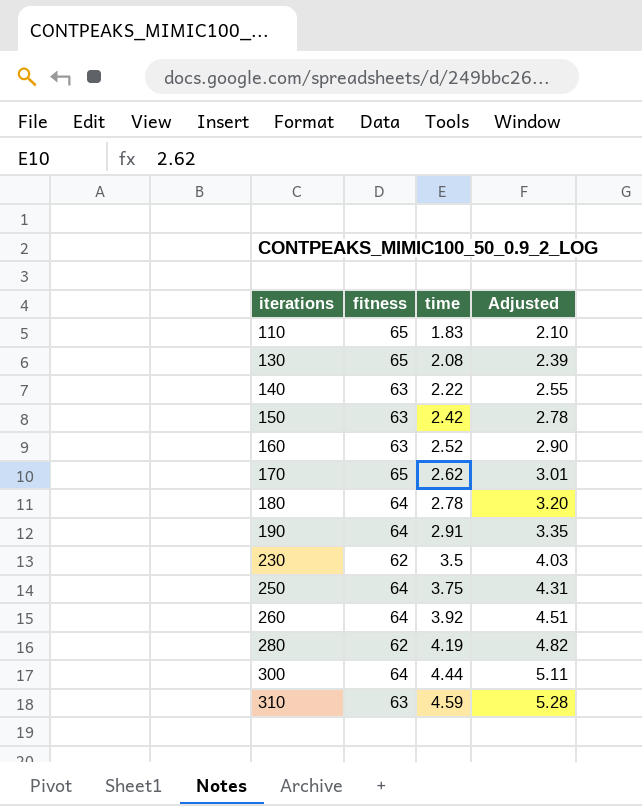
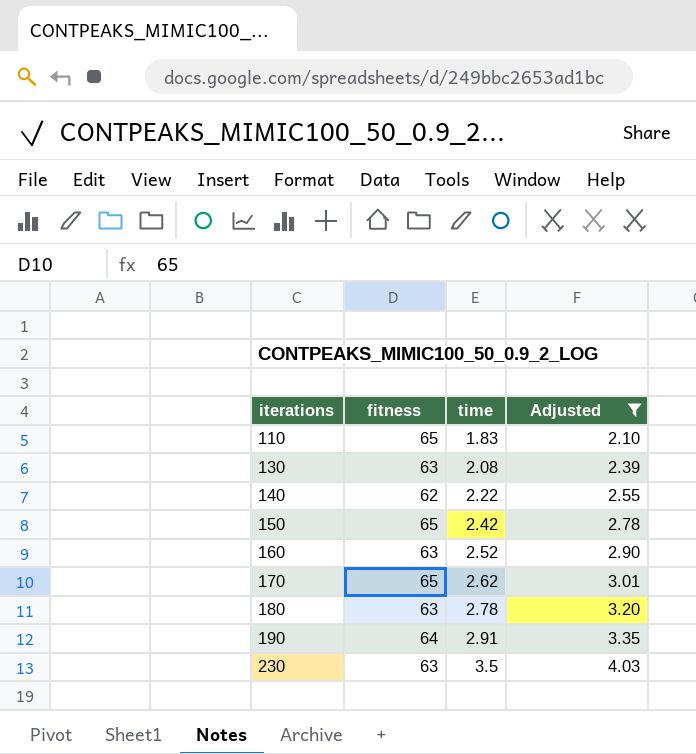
filter: none -> Adjusted <= 4.03
130 | fitness: 65 -> 63
140 | fitness: 63 -> 62
150 | fitness: 63 -> 65
180 | fitness: 64 -> 63
230 | fitness: 62 -> 63

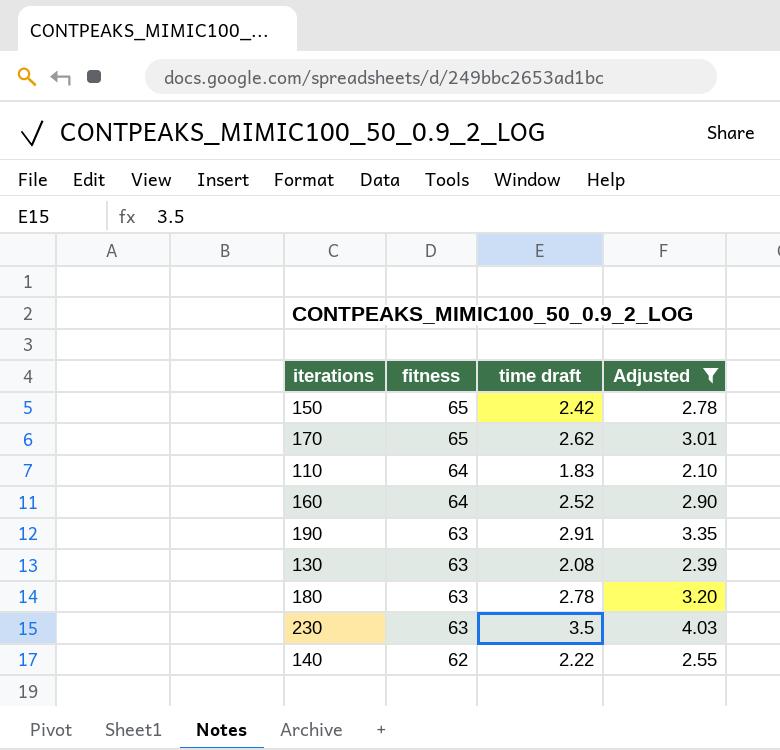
row order: iterations ascending -> fitness descending
column name: time -> time draft
110 | fitness: 65 -> 64
160 | fitness: 63 -> 64
190 | fitness: 64 -> 63

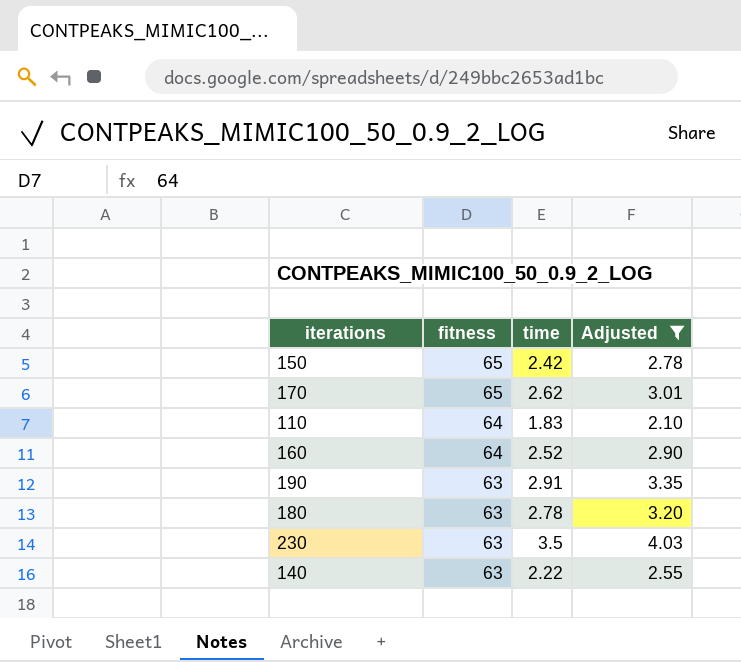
column name: time draft -> time
row 130: 63 | 2.08 | 2.39 -> none
140 | fitness: 62 -> 63

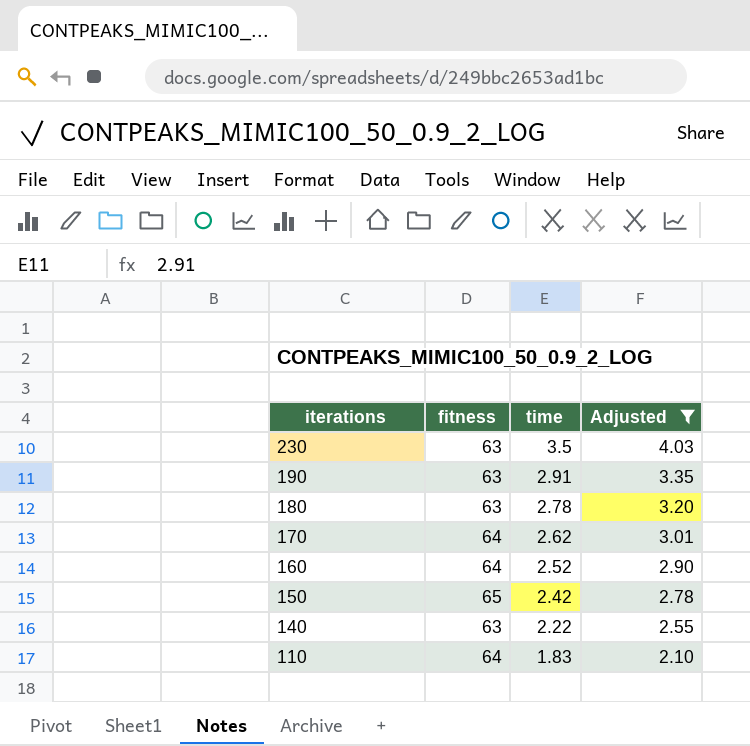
row order: fitness descending -> iterations descending
170 | fitness: 65 -> 64

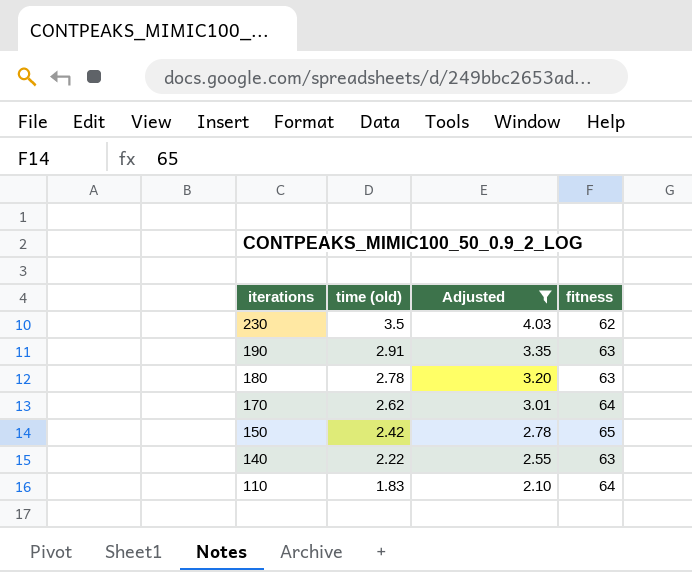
column name: time -> time (old)
column fitness | position: 2 -> 4
row 160: 64 | 2.52 | 2.90 -> none
230 | fitness: 63 -> 62

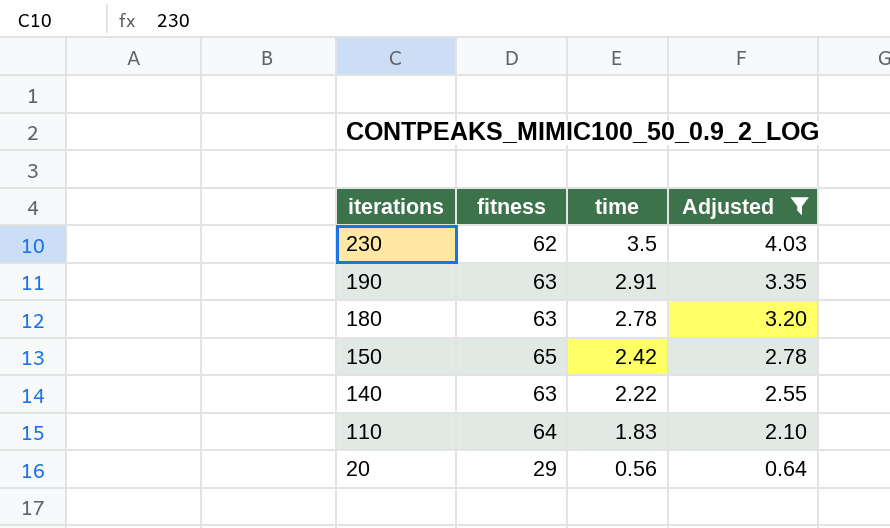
column fitness | position: 4 -> 2
column name: time (old) -> time
row 170: 2.62 | 3.01 | 64 -> none
row 20: none -> 29 | 0.56 | 0.64

